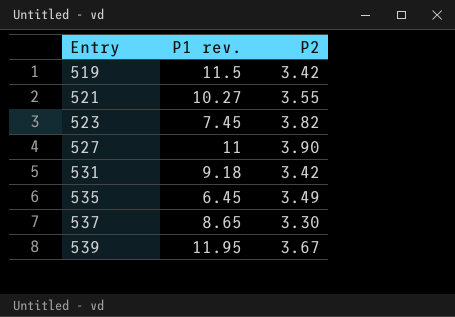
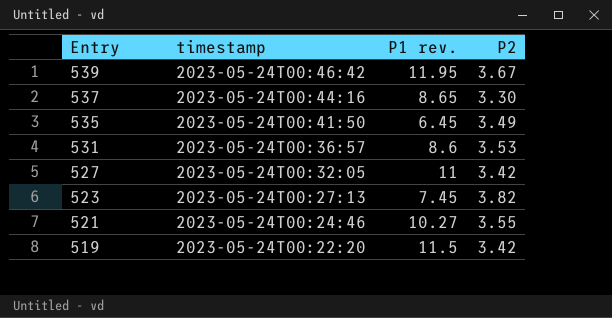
row order: Entry ascending -> Entry descending
column timestamp | position: none -> 2
531 | P1 rev.: 9.18 -> 8.6
531 | P2: 3.42 -> 3.53
527 | P2: 3.90 -> 3.42

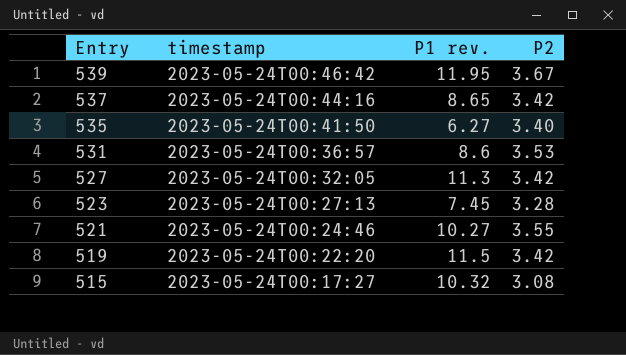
537 | P2: 3.30 -> 3.42
535 | P1 rev.: 6.45 -> 6.27
535 | P2: 3.49 -> 3.40
527 | P1 rev.: 11 -> 11.3
523 | P2: 3.82 -> 3.28
row 515: none -> 2023-05-24T00:17:27 | 10.32 | 3.08

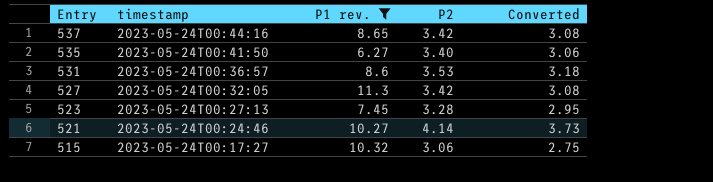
filter: none -> P1 rev. <= 11.3
column Converted | formula: none -> [P2] * 0.9
521 | P2: 3.55 -> 4.14
515 | P2: 3.08 -> 3.06

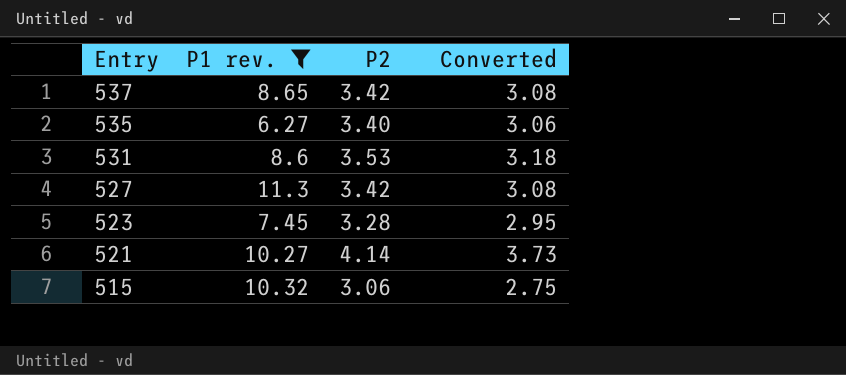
column timestamp | position: 2 -> none

